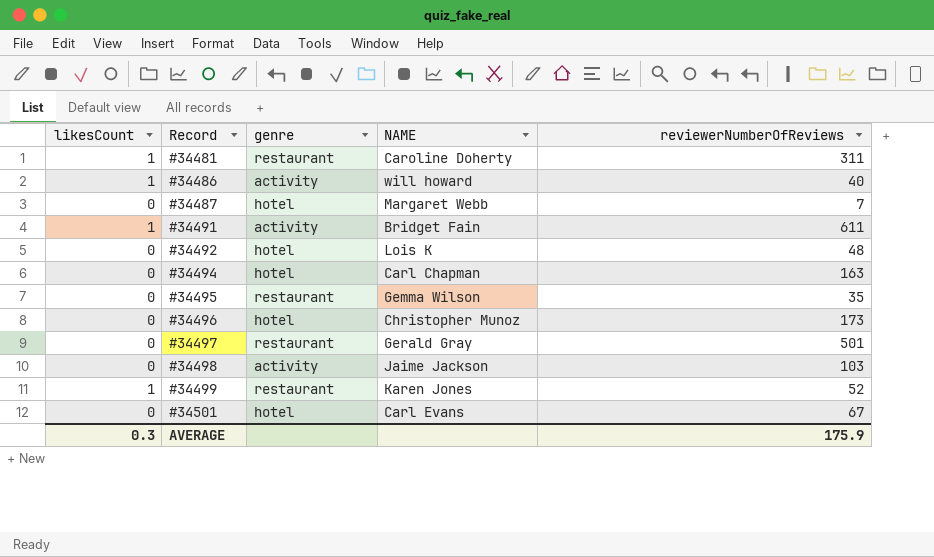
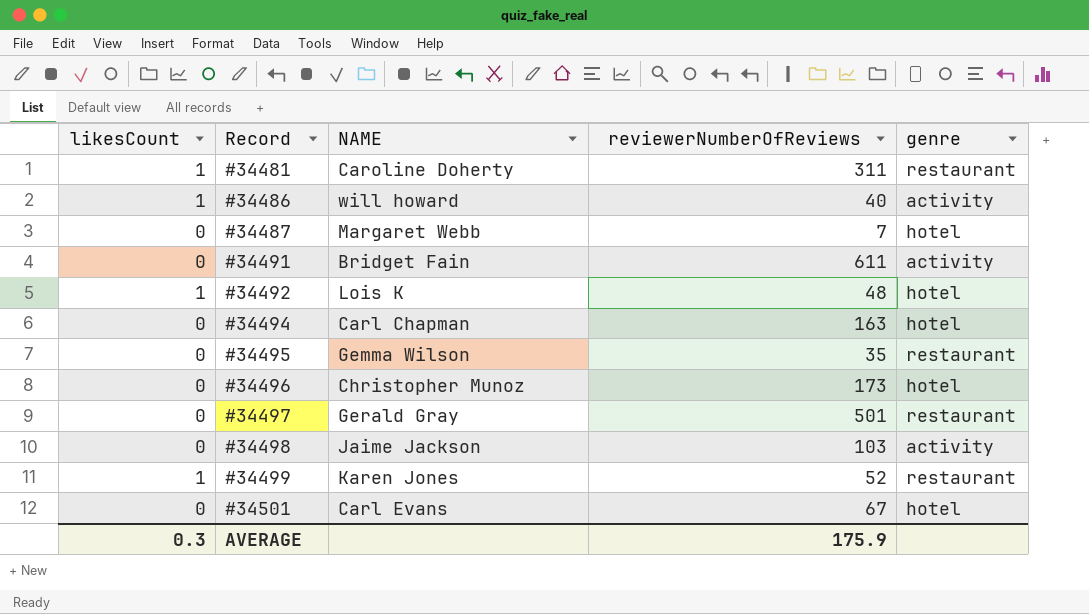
column genre | position: 3 -> 5
#34491 | likesCount: 1 -> 0
#34492 | likesCount: 0 -> 1

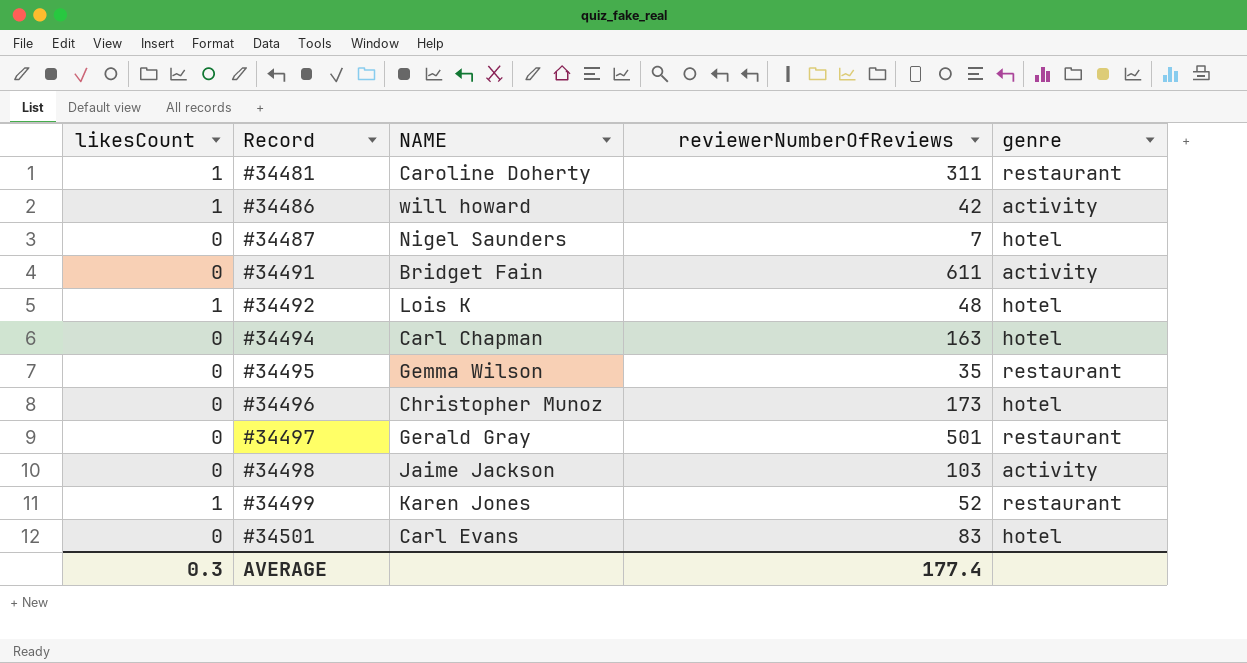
#34486 | reviewerNumberOfReviews: 40 -> 42
#34487 | NAME: Margaret Webb -> Nigel Saunders
#34501 | reviewerNumberOfReviews: 67 -> 83
AVERAGE | reviewerNumberOfReviews: 175.9 -> 177.4

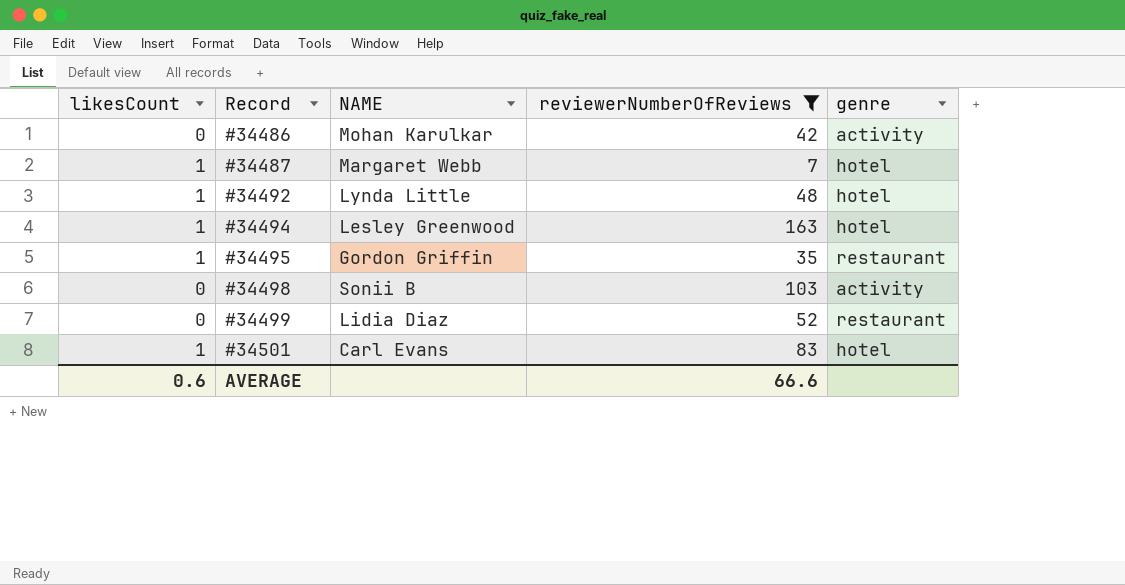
filter: none -> reviewerNumberOfReviews <= 163
#34486 | likesCount: 1 -> 0
#34486 | NAME: will howard -> Mohan Karulkar
#34487 | likesCount: 0 -> 1
#34487 | NAME: Nigel Saunders -> Margaret Webb
#34492 | NAME: Lois K -> Lynda Little
#34494 | likesCount: 0 -> 1
#34494 | NAME: Carl Chapman -> Lesley Greenwood
#34495 | likesCount: 0 -> 1
#34495 | NAME: Gemma Wilson -> Gordon Griffin
#34498 | NAME: Jaime Jackson -> Sonii B
#34499 | likesCount: 1 -> 0
#34499 | NAME: Karen Jones -> Lidia Diaz
#34501 | likesCount: 0 -> 1
AVERAGE | likesCount: 0.3 -> 0.6
AVERAGE | reviewerNumberOfReviews: 177.4 -> 66.6

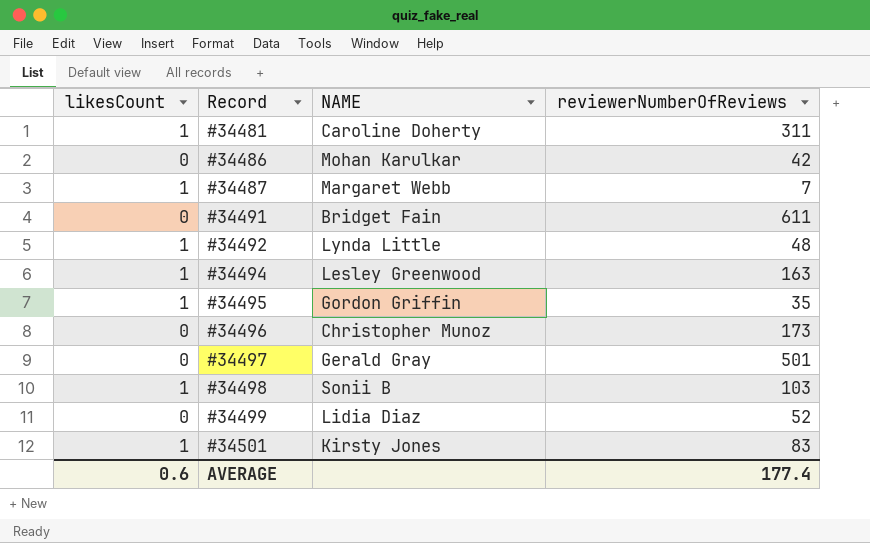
filter: reviewerNumberOfReviews <= 163 -> none
column genre | position: 5 -> none
#34498 | likesCount: 0 -> 1
#34501 | NAME: Carl Evans -> Kirsty Jones
AVERAGE | reviewerNumberOfReviews: 66.6 -> 177.4

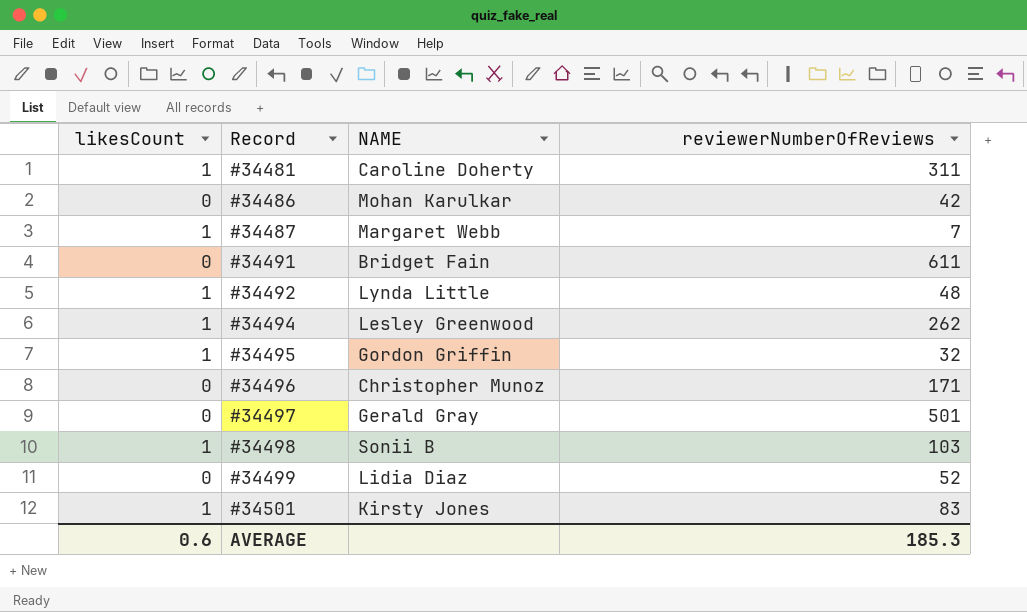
#34494 | reviewerNumberOfReviews: 163 -> 262
#34495 | reviewerNumberOfReviews: 35 -> 32
#34496 | reviewerNumberOfReviews: 173 -> 171
AVERAGE | reviewerNumberOfReviews: 177.4 -> 185.3

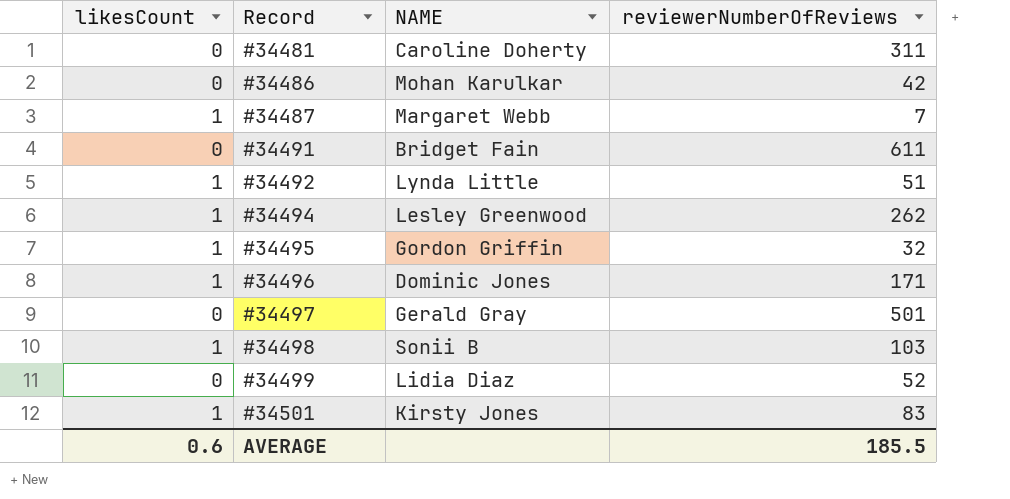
#34481 | likesCount: 1 -> 0
#34492 | reviewerNumberOfReviews: 48 -> 51
#34496 | likesCount: 0 -> 1
#34496 | NAME: Christopher Munoz -> Dominic Jones
AVERAGE | reviewerNumberOfReviews: 185.3 -> 185.5

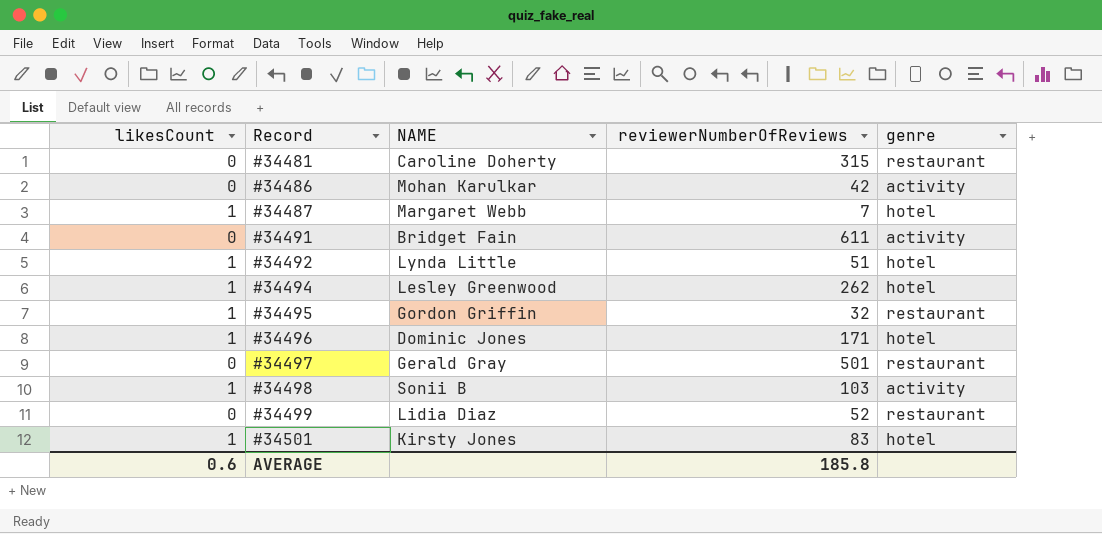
column genre | position: none -> 5
#34481 | reviewerNumberOfReviews: 311 -> 315
AVERAGE | reviewerNumberOfReviews: 185.5 -> 185.8

